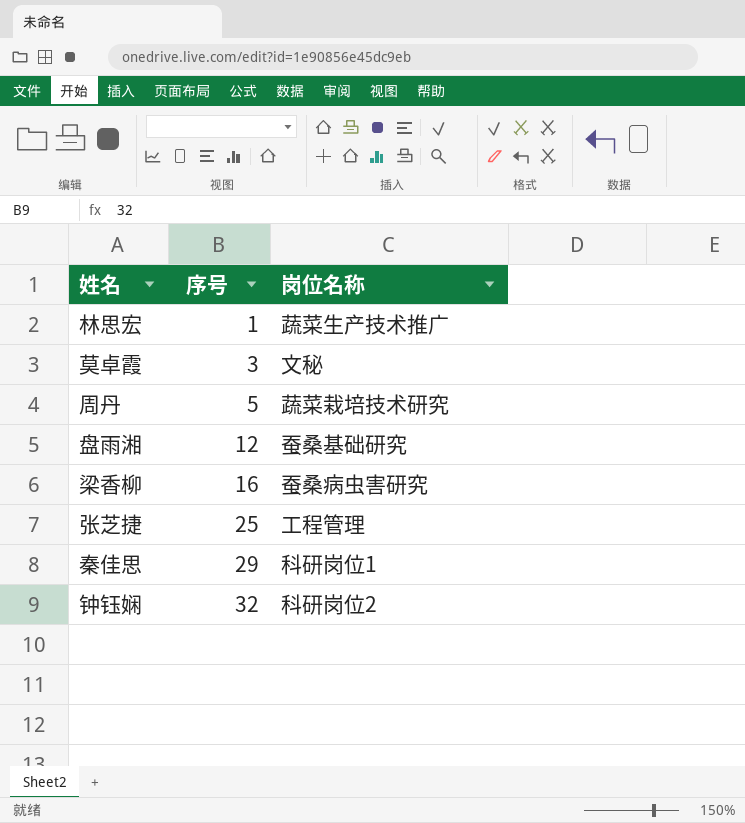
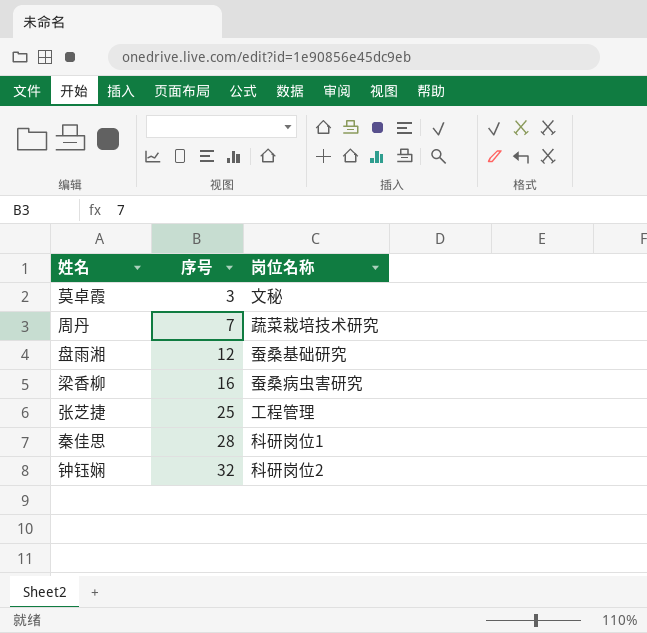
row 林思宏: 1 | 蔬菜生产技术推广 -> none
周丹 | 序号: 5 -> 7
秦佳思 | 序号: 29 -> 28

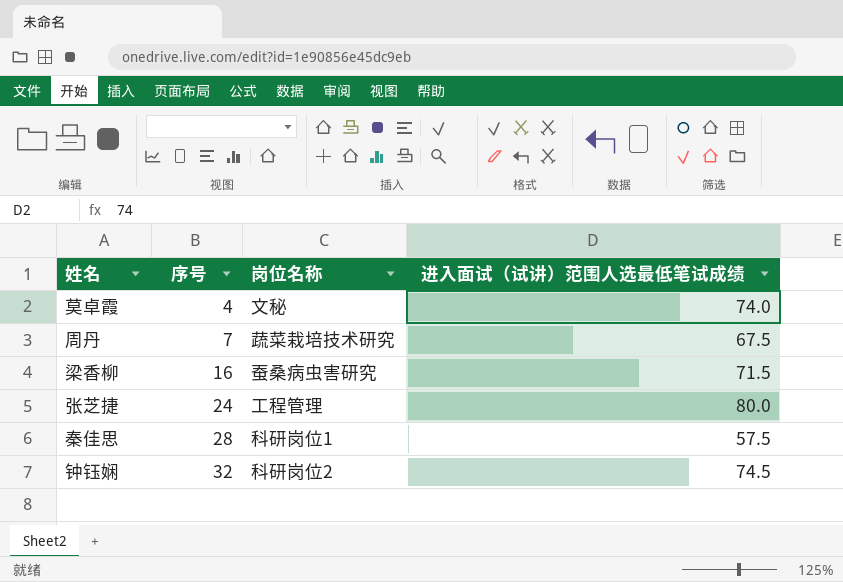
column 进入面试（试讲）范围人选最低笔试成绩 | position: none -> 4
row 盘雨湘: 12 | 蚕桑基础研究 -> none
莫卓霞 | 序号: 3 -> 4
张芝捷 | 序号: 25 -> 24

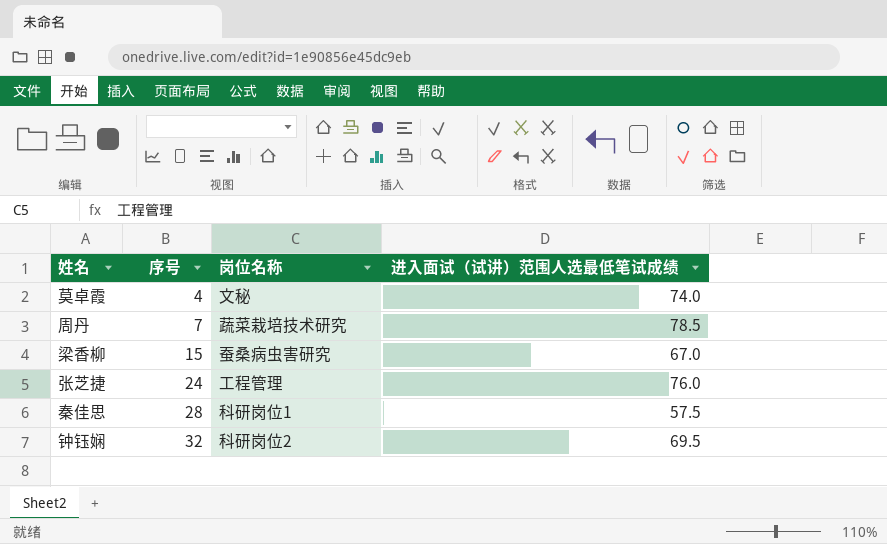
周丹 | 进入面试（试讲）范围人选最低笔试成绩: 67.5 -> 78.5
梁香柳 | 序号: 16 -> 15
梁香柳 | 进入面试（试讲）范围人选最低笔试成绩: 71.5 -> 67.0
张芝捷 | 进入面试（试讲）范围人选最低笔试成绩: 80.0 -> 76.0
钟钰娴 | 进入面试（试讲）范围人选最低笔试成绩: 74.5 -> 69.5

